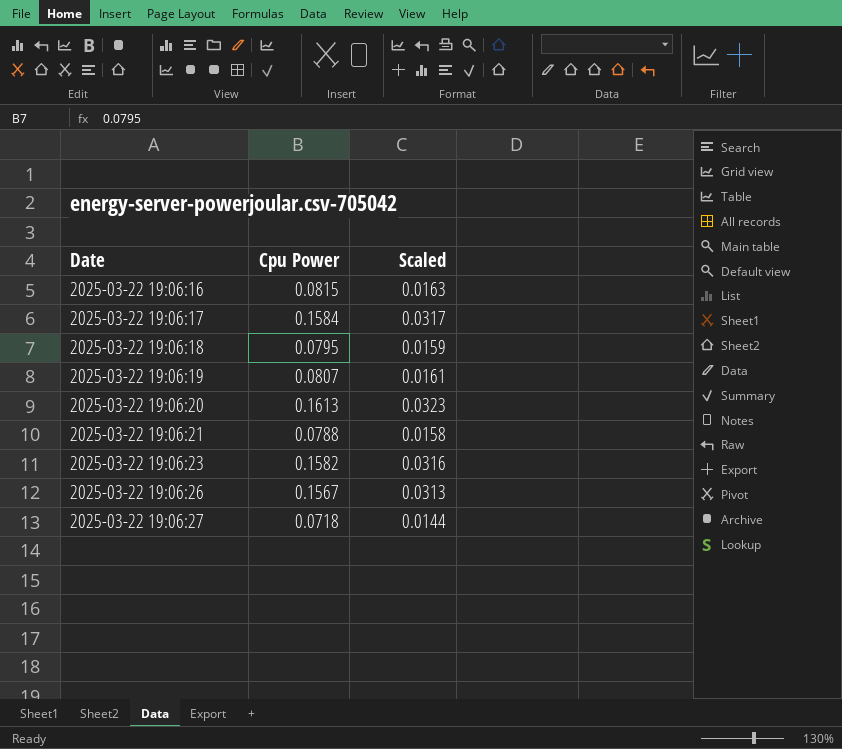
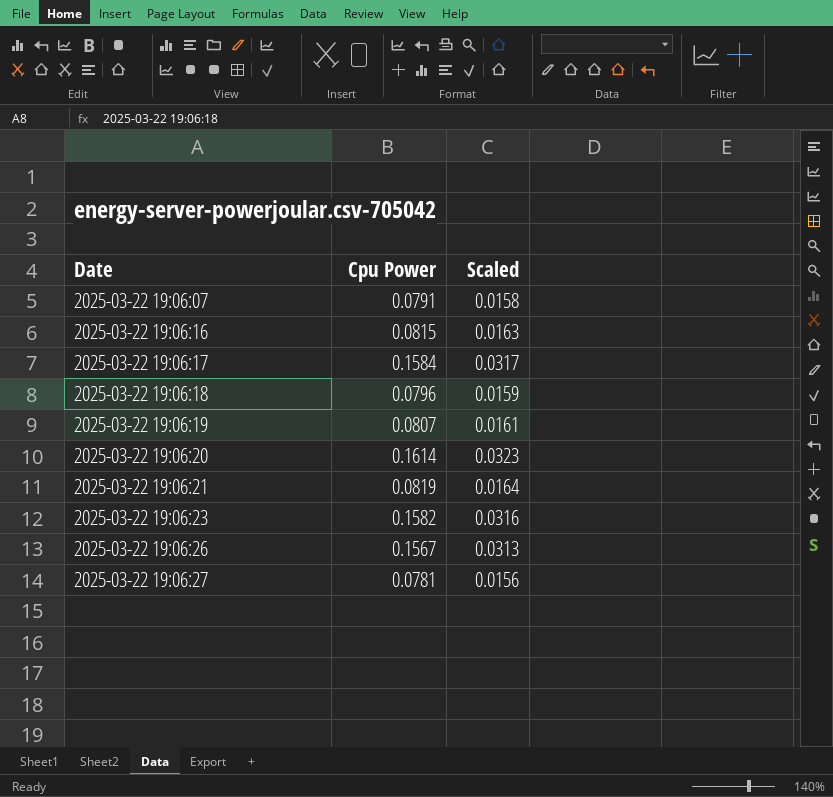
row 2025-03-22 19:06:07: none -> 0.0791 | 0.0158
2025-03-22 19:06:18 | Cpu Power: 0.0795 -> 0.0796
2025-03-22 19:06:20 | Cpu Power: 0.1613 -> 0.1614
2025-03-22 19:06:21 | Cpu Power: 0.0788 -> 0.0819
2025-03-22 19:06:21 | Scaled: 0.0158 -> 0.0164
2025-03-22 19:06:27 | Cpu Power: 0.0718 -> 0.0781
2025-03-22 19:06:27 | Scaled: 0.0144 -> 0.0156

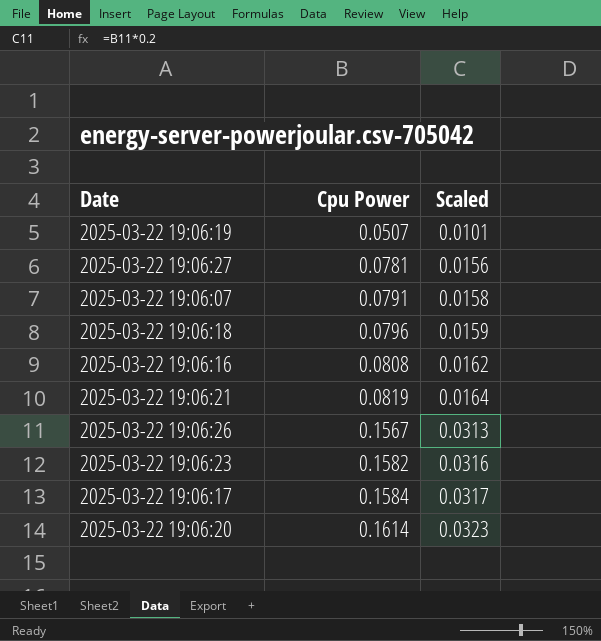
row order: Date ascending -> Cpu Power ascending
2025-03-22 19:06:19 | Cpu Power: 0.0807 -> 0.0507
2025-03-22 19:06:19 | Scaled: 0.0161 -> 0.0101
2025-03-22 19:06:16 | Cpu Power: 0.0815 -> 0.0808
2025-03-22 19:06:16 | Scaled: 0.0163 -> 0.0162

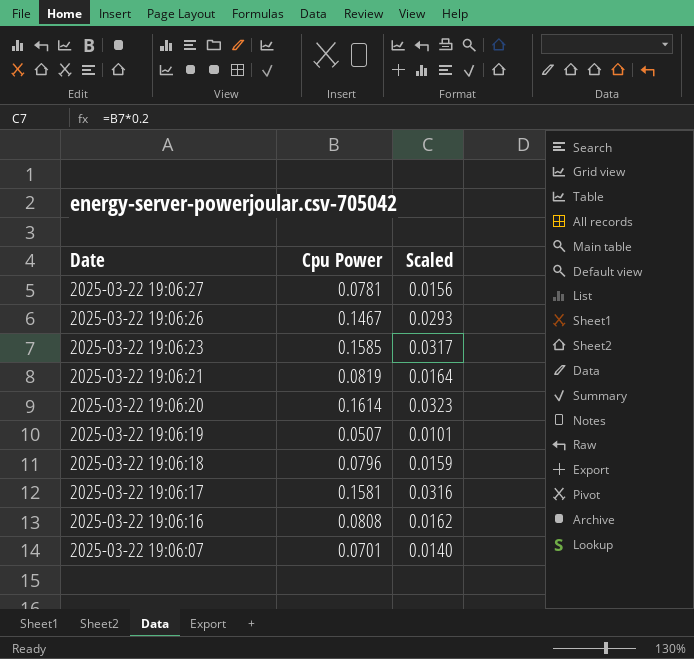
row order: Cpu Power ascending -> Date descending
2025-03-22 19:06:26 | Cpu Power: 0.1567 -> 0.1467
2025-03-22 19:06:26 | Scaled: 0.0313 -> 0.0293
2025-03-22 19:06:23 | Cpu Power: 0.1582 -> 0.1585
2025-03-22 19:06:23 | Scaled: 0.0316 -> 0.0317
2025-03-22 19:06:17 | Cpu Power: 0.1584 -> 0.1581
2025-03-22 19:06:17 | Scaled: 0.0317 -> 0.0316
2025-03-22 19:06:07 | Cpu Power: 0.0791 -> 0.0701
2025-03-22 19:06:07 | Scaled: 0.0158 -> 0.0140

